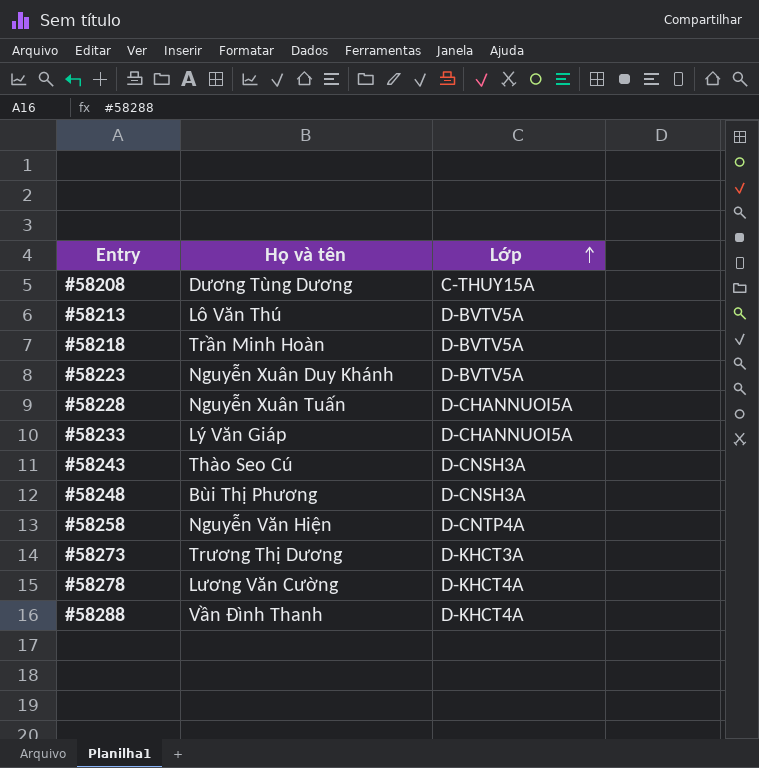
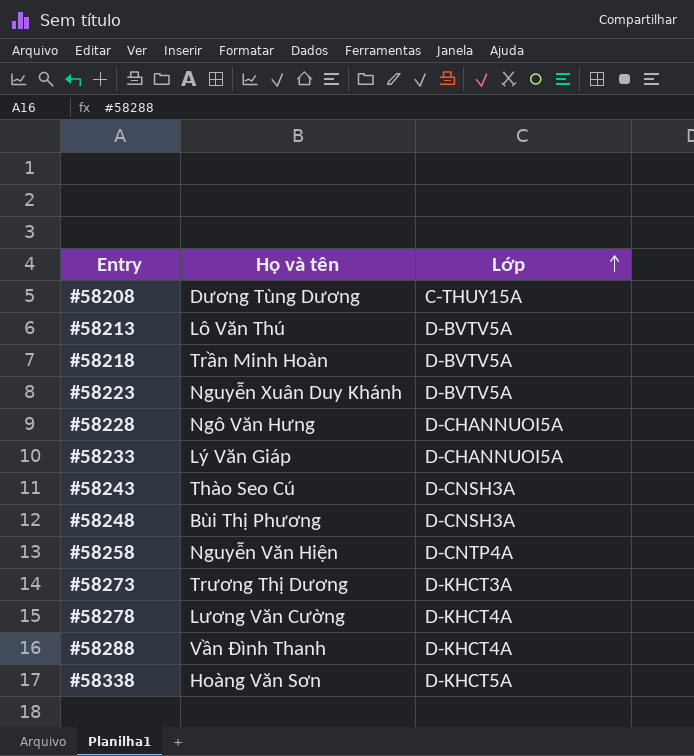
#58228 | Họ và tên: Nguyễn Xuân Tuấn -> Ngô Văn Hưng
row #58338: none -> Hoàng Văn Sơn | D-KHCT5A

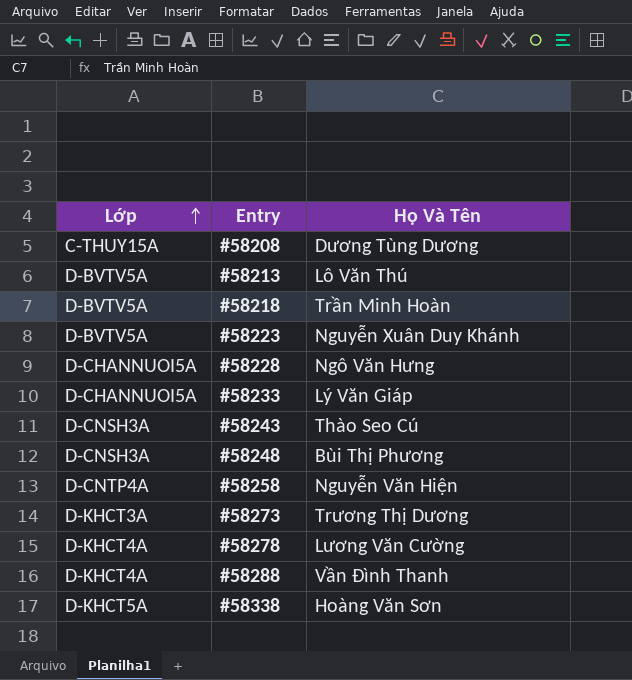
column Lớp | position: 3 -> 1
column name: Họ và tên -> Họ Và Tên

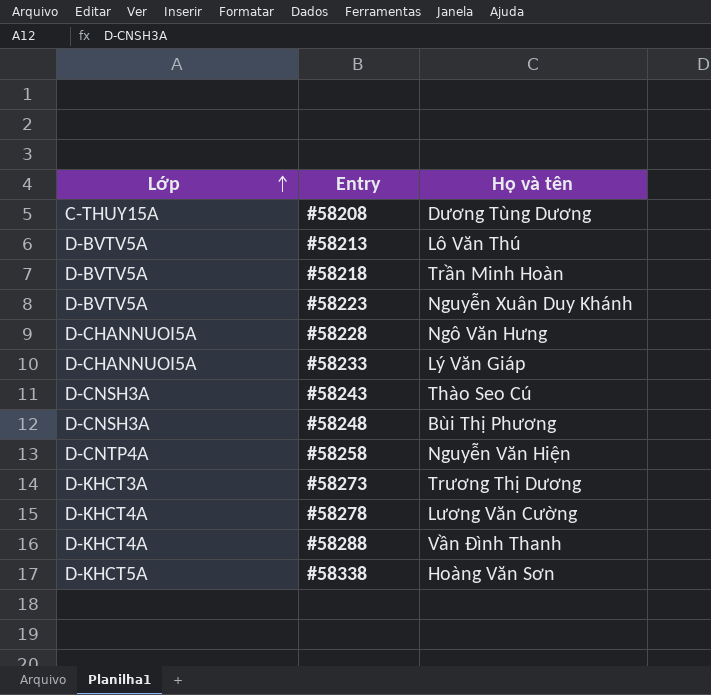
column name: Họ Và Tên -> Họ và tên

